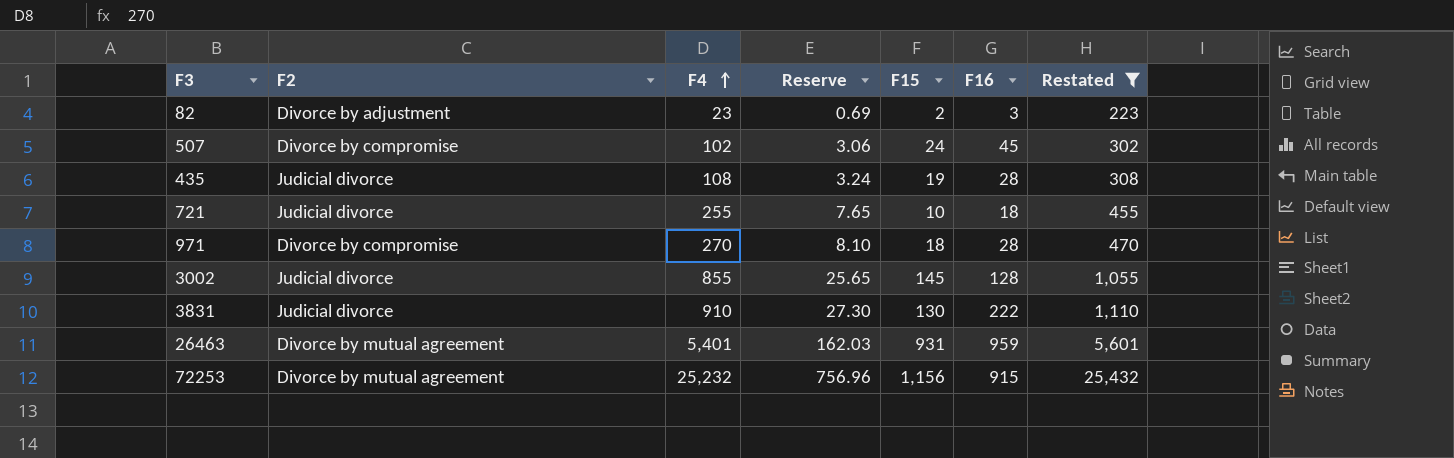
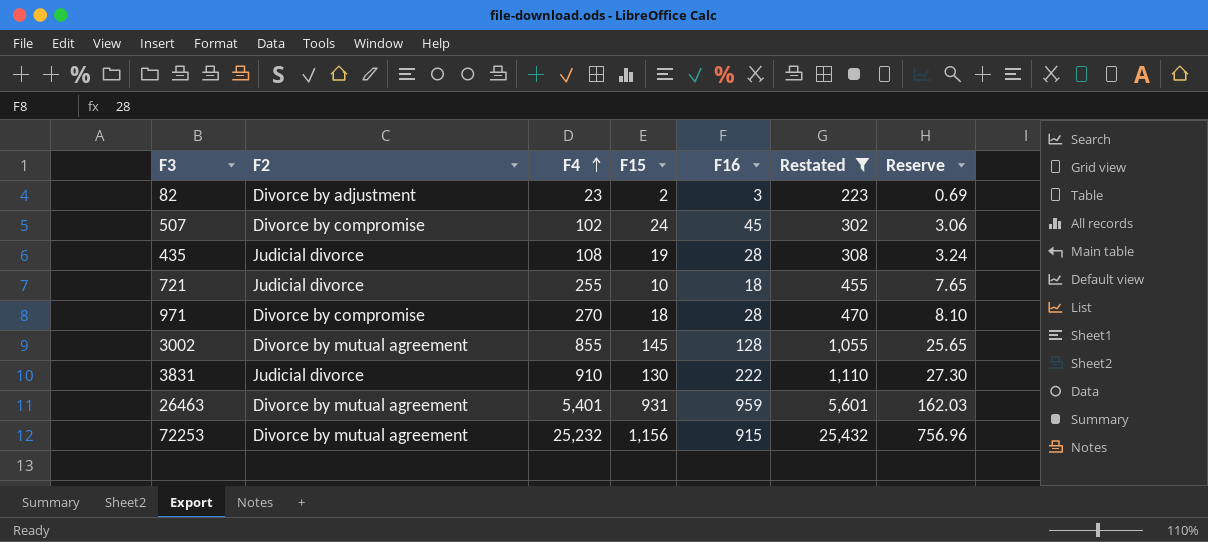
column Reserve | position: 4 -> 7
3002 | F2: Judicial divorce -> Divorce by mutual agreement

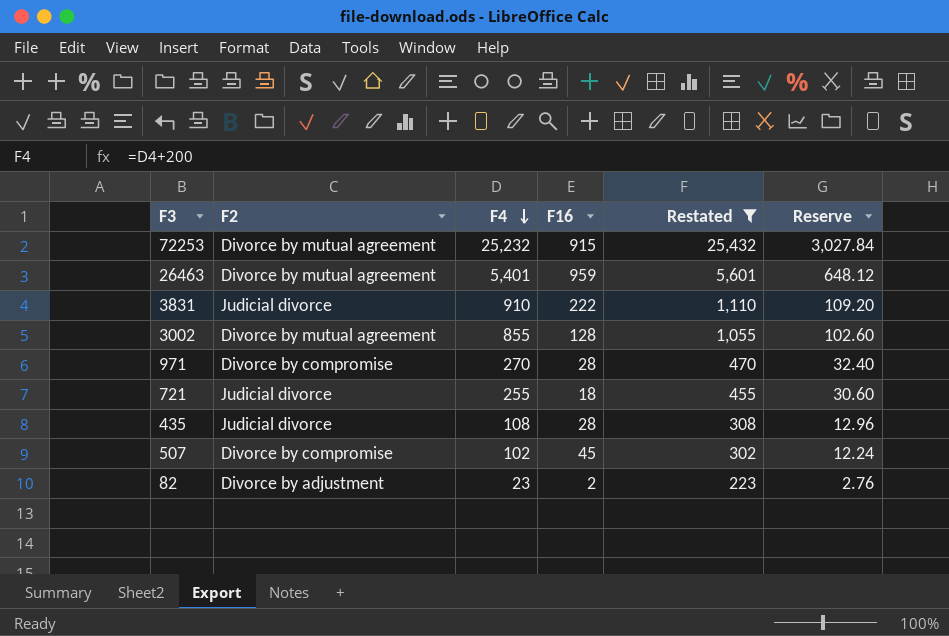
row order: F4 ascending -> F4 descending
column F15 | position: 4 -> none
column Reserve | formula: [F4] * 0.03 -> [F4] * 0.12
82 | F16: 3 -> 2

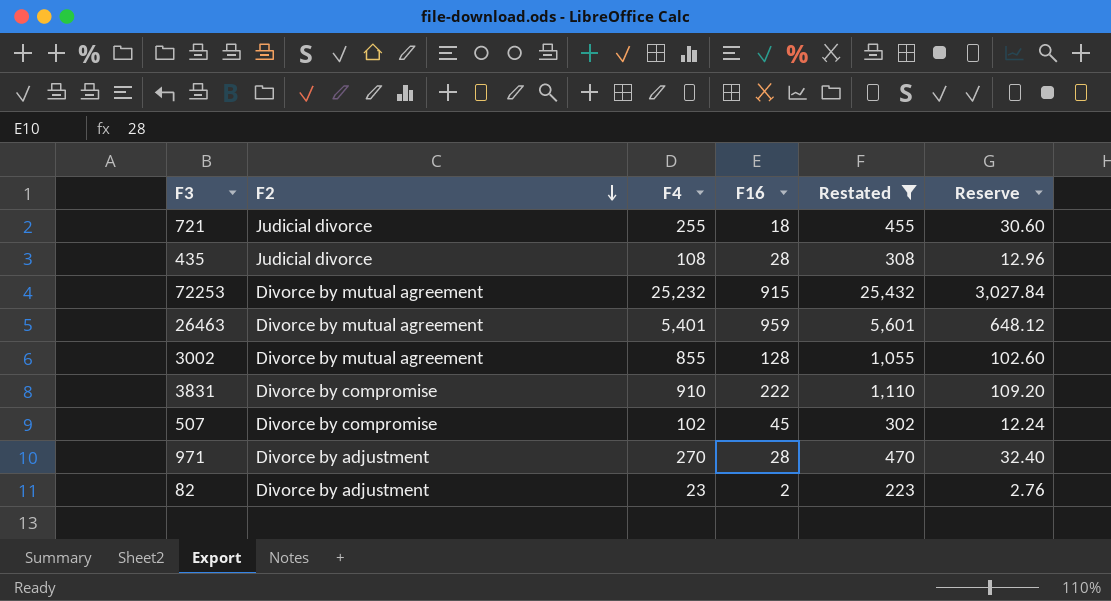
row order: F4 descending -> F2 descending
3831 | F2: Judicial divorce -> Divorce by compromise
971 | F2: Divorce by compromise -> Divorce by adjustment

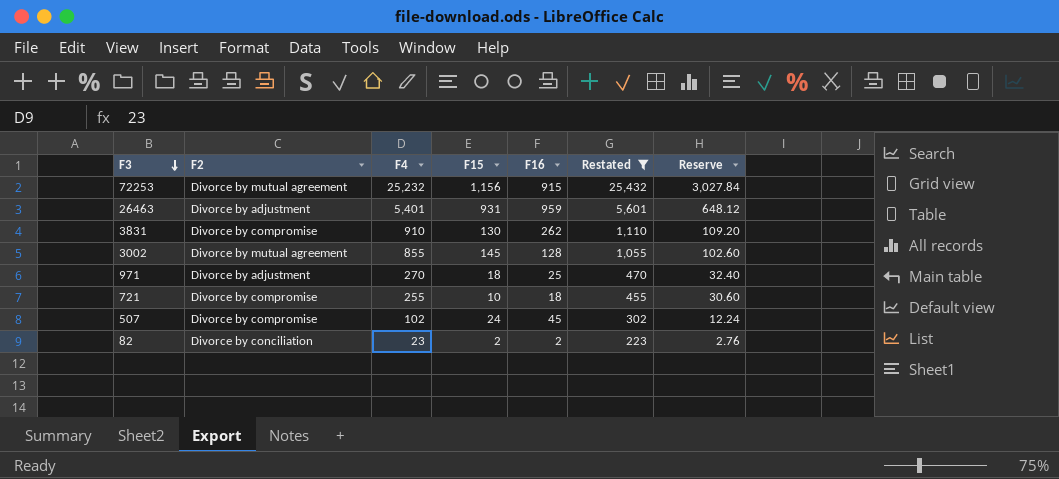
row order: F2 descending -> F3 descending
column F15 | position: none -> 4
row 435: Judicial divorce | 108 | 28 | 308 | 12.96 -> none
26463 | F2: Divorce by mutual agreement -> Divorce by adjustment
3831 | F16: 222 -> 262
971 | F16: 28 -> 25
721 | F2: Judicial divorce -> Divorce by compromise
82 | F2: Divorce by adjustment -> Divorce by conciliation

